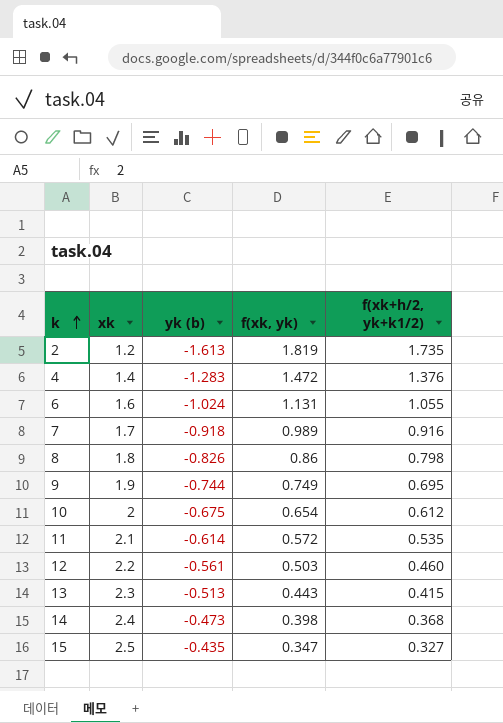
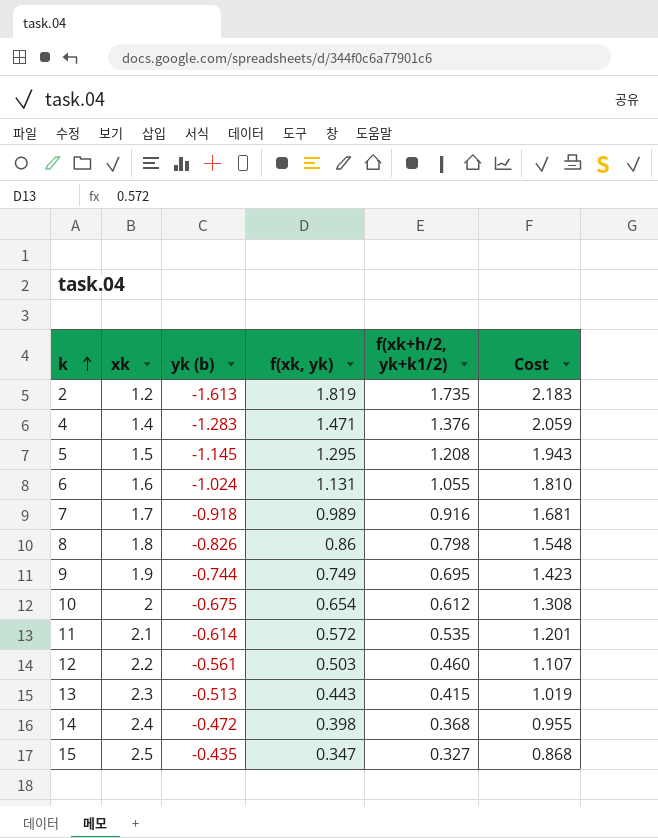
column Cost | formula: none -> [xk] * [f(xk, yk)]
4 | f(xk, yk): 1.472 -> 1.471
row 5: none -> 1.5 | -1.145 | 1.295 | 1.208 | 1.943
14 | yk (b): -0.473 -> -0.472

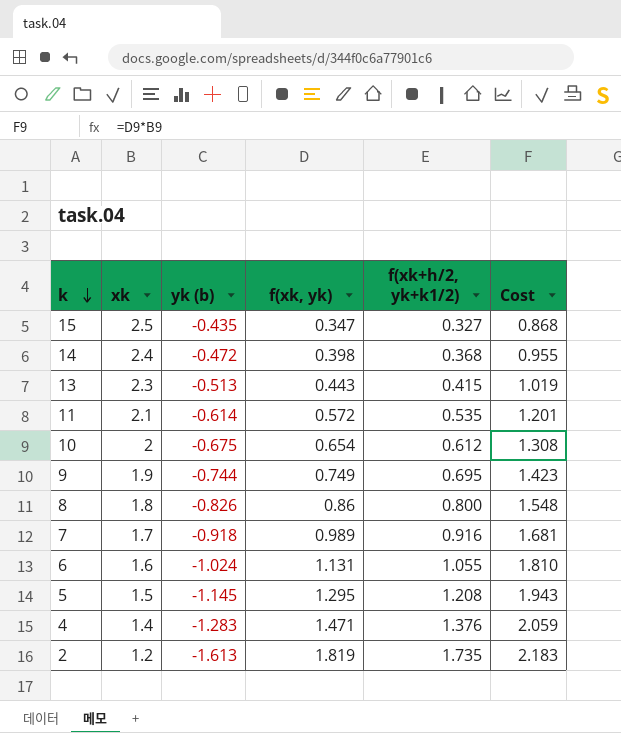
row order: k ascending -> k descending
row 12: 2.2 | -0.561 | 0.503 | 0.460 | 1.107 -> none
8 | f(xk+h/2, yk+k1/2): 0.798 -> 0.800

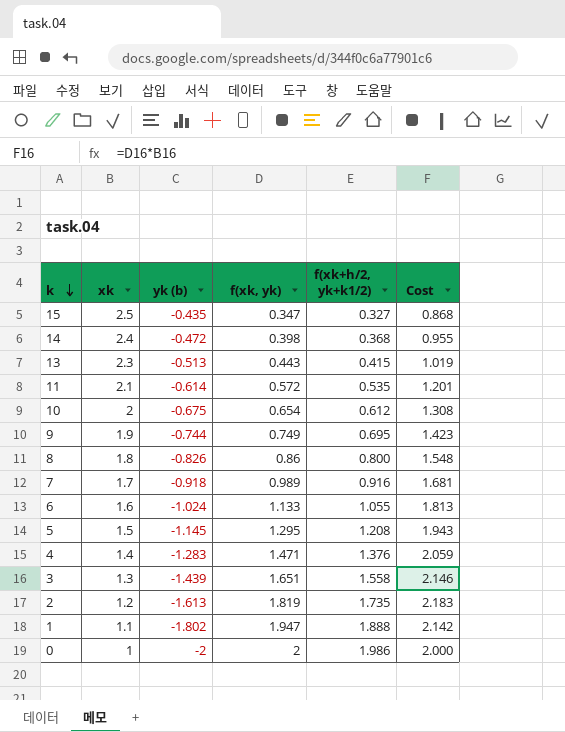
6 | f(xk, yk): 1.131 -> 1.133
6 | Cost: 1.810 -> 1.813
row 3: none -> 1.3 | -1.439 | 1.651 | 1.558 | 2.146
row 1: none -> 1.1 | -1.802 | 1.947 | 1.888 | 2.142
row 0: none -> 1 | -2 | 2 | 1.986 | 2.000

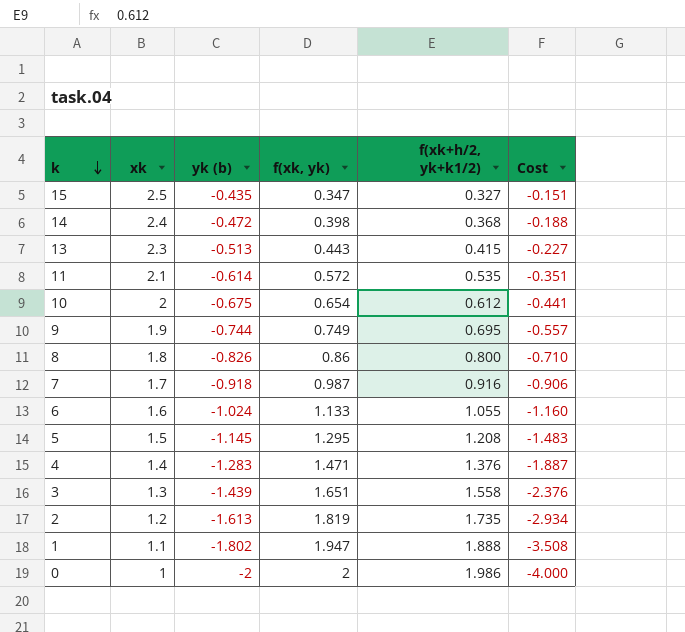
column Cost | formula: [xk] * [f(xk, yk)] -> [yk (b)] * [f(xk, yk)]
7 | f(xk, yk): 0.989 -> 0.987

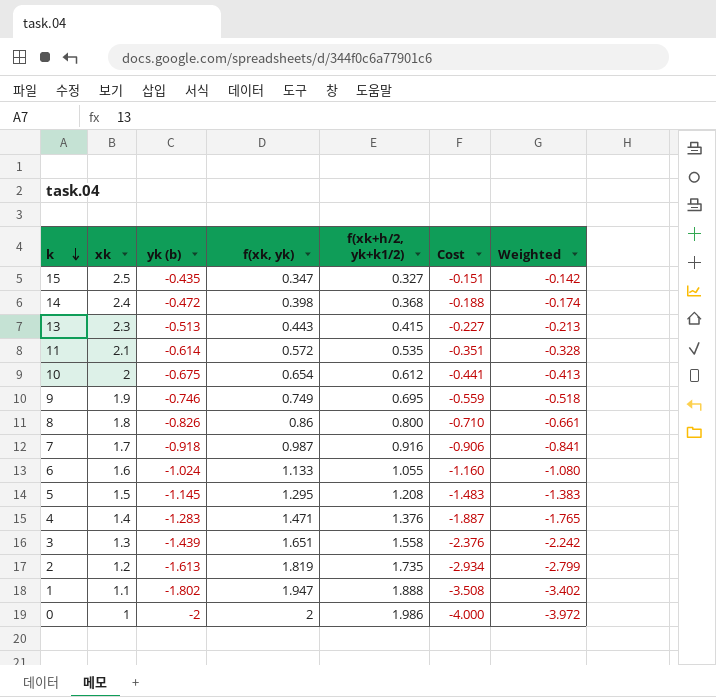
column Weighted | formula: none -> [yk (b)] * [f(xk+h/2, yk+k1/2)]
9 | yk (b): -0.744 -> -0.746
9 | Cost: -0.557 -> -0.559

